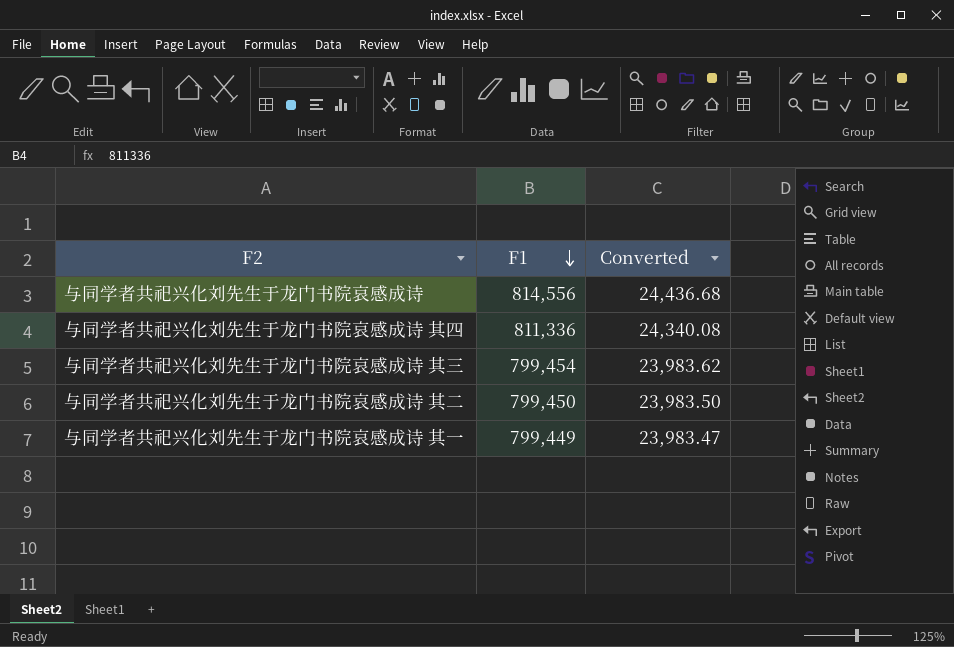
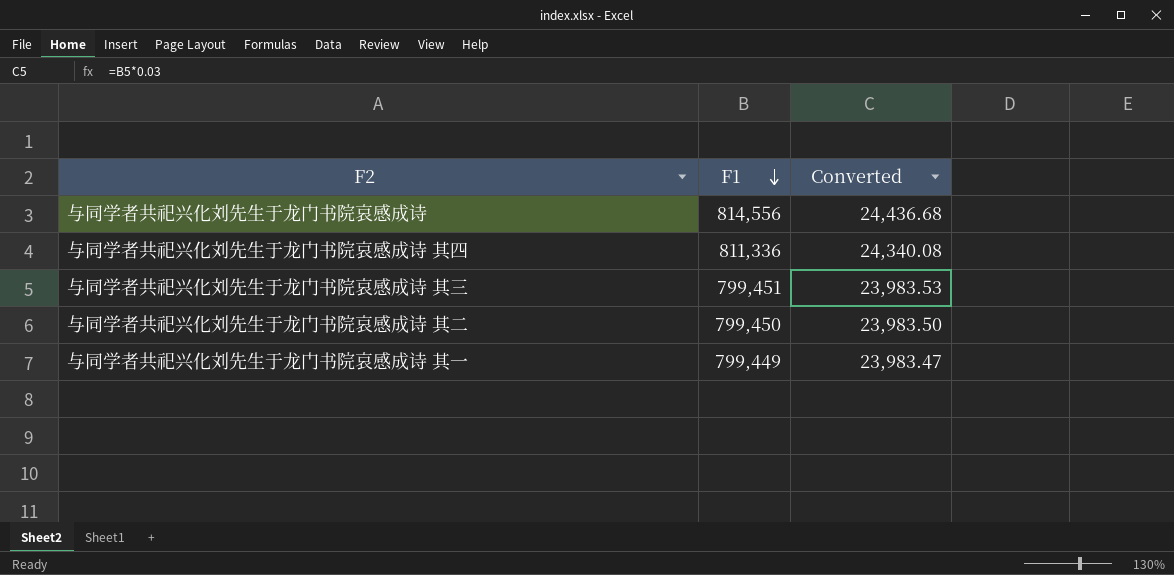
与同学者共祀兴化刘先生于龙门书院哀感成诗 其三 | F1: 799,454 -> 799,451
与同学者共祀兴化刘先生于龙门书院哀感成诗 其三 | Converted: 23,983.62 -> 23,983.53

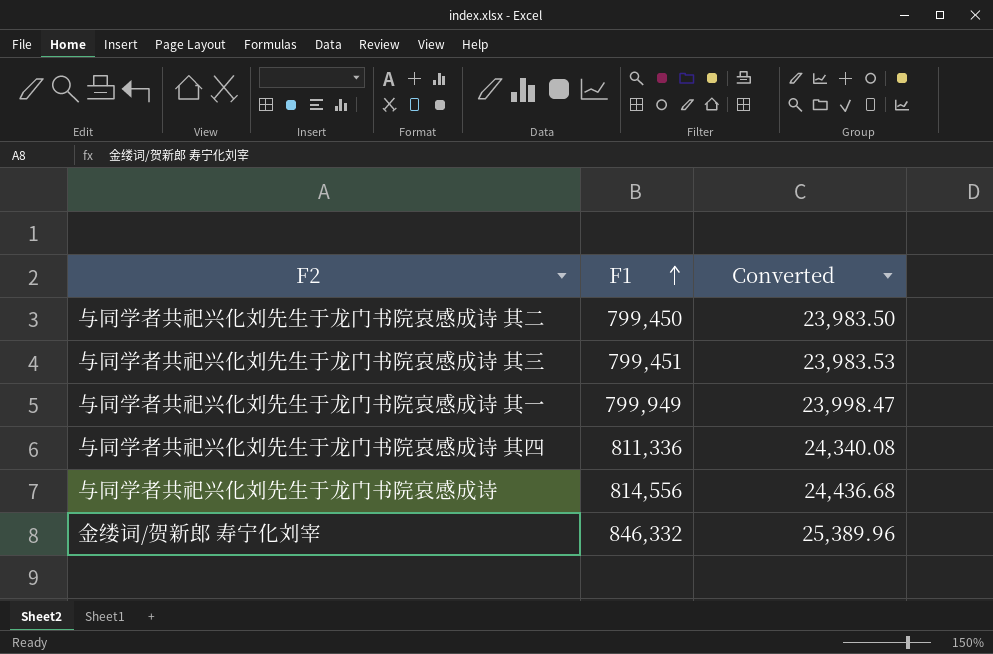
row order: F1 descending -> F1 ascending
与同学者共祀兴化刘先生于龙门书院哀感成诗 其一 | F1: 799,449 -> 799,949
与同学者共祀兴化刘先生于龙门书院哀感成诗 其一 | Converted: 23,983.47 -> 23,998.47
row 金缕词/贺新郎 寿宁化刘宰: none -> 846,332 | 25,389.96

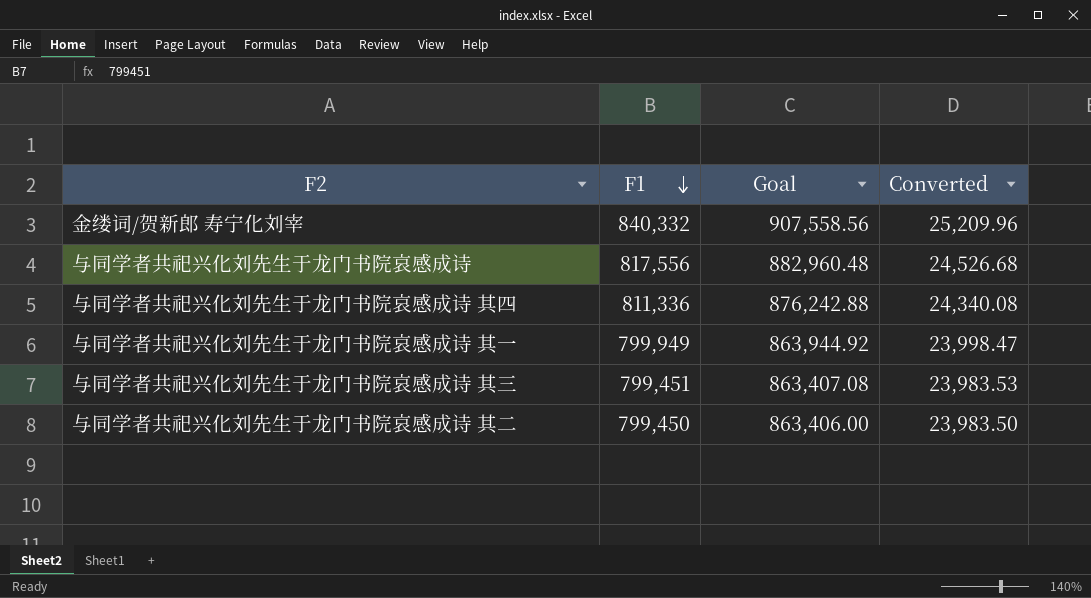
row order: F1 ascending -> F1 descending
column Goal | formula: none -> [F1] * 1.08
金缕词/贺新郎 寿宁化刘宰 | F1: 846,332 -> 840,332
金缕词/贺新郎 寿宁化刘宰 | Converted: 25,389.96 -> 25,209.96
与同学者共祀兴化刘先生于龙门书院哀感成诗 | F1: 814,556 -> 817,556
与同学者共祀兴化刘先生于龙门书院哀感成诗 | Converted: 24,436.68 -> 24,526.68

